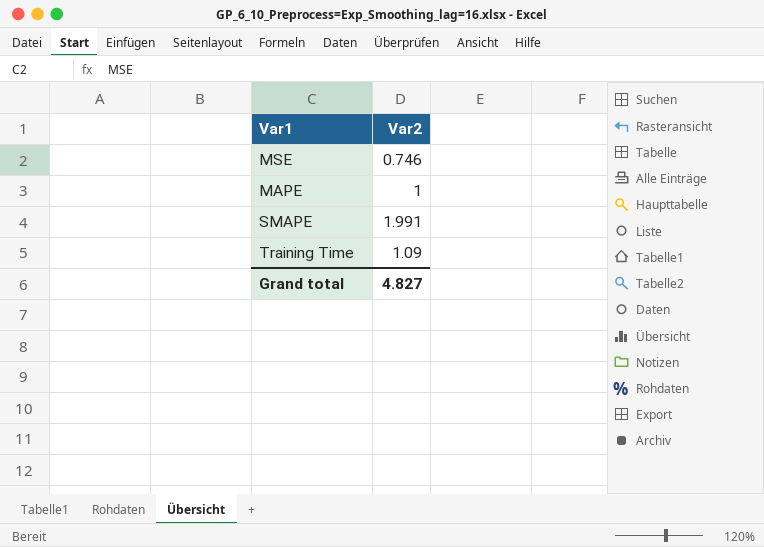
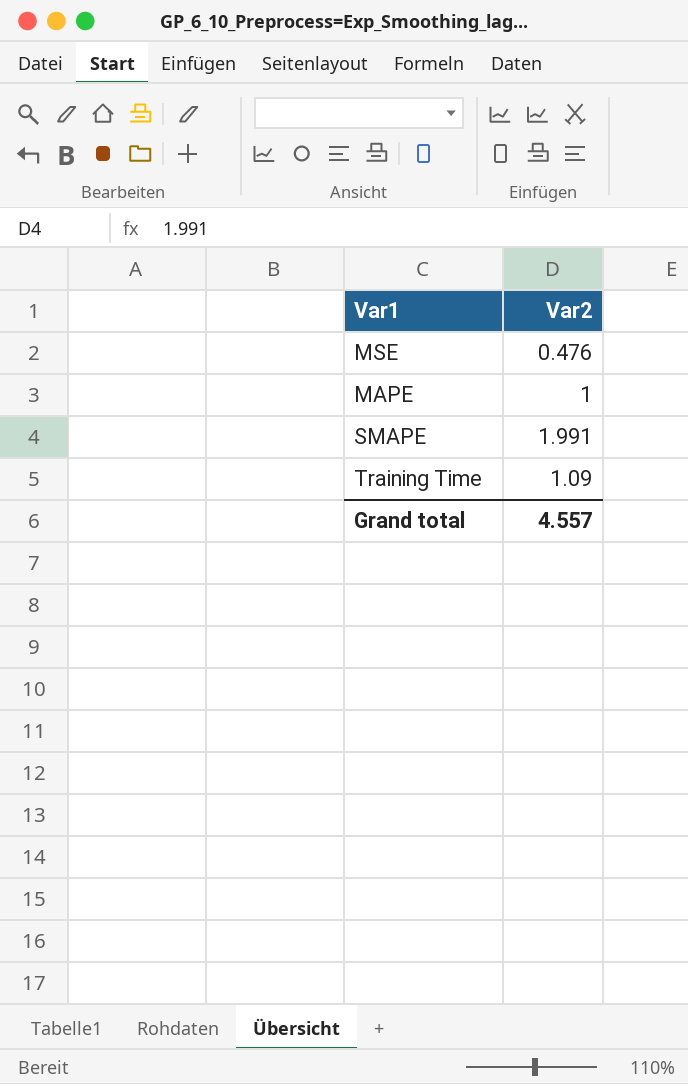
MSE | Var2: 0.746 -> 0.476
Grand total | Var2: 4.827 -> 4.557

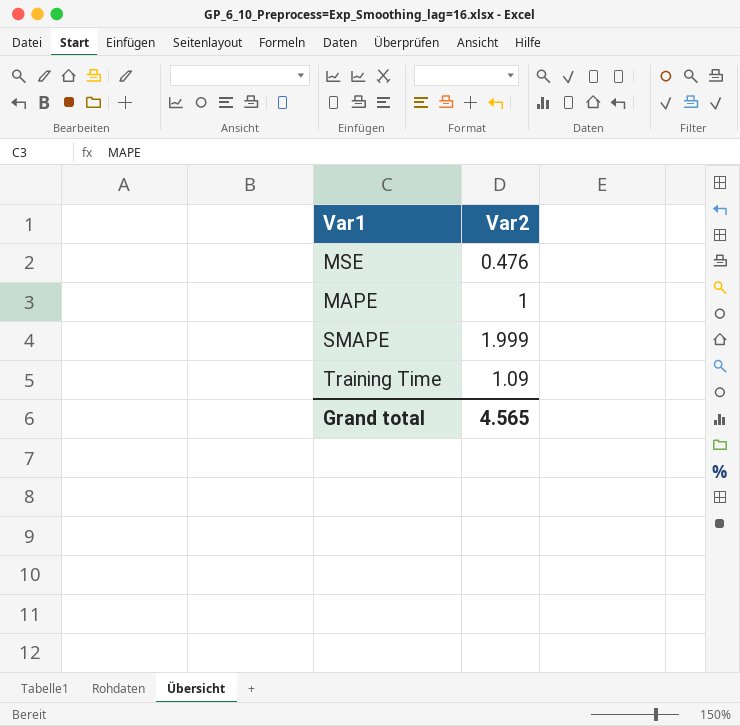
SMAPE | Var2: 1.991 -> 1.999
Grand total | Var2: 4.557 -> 4.565

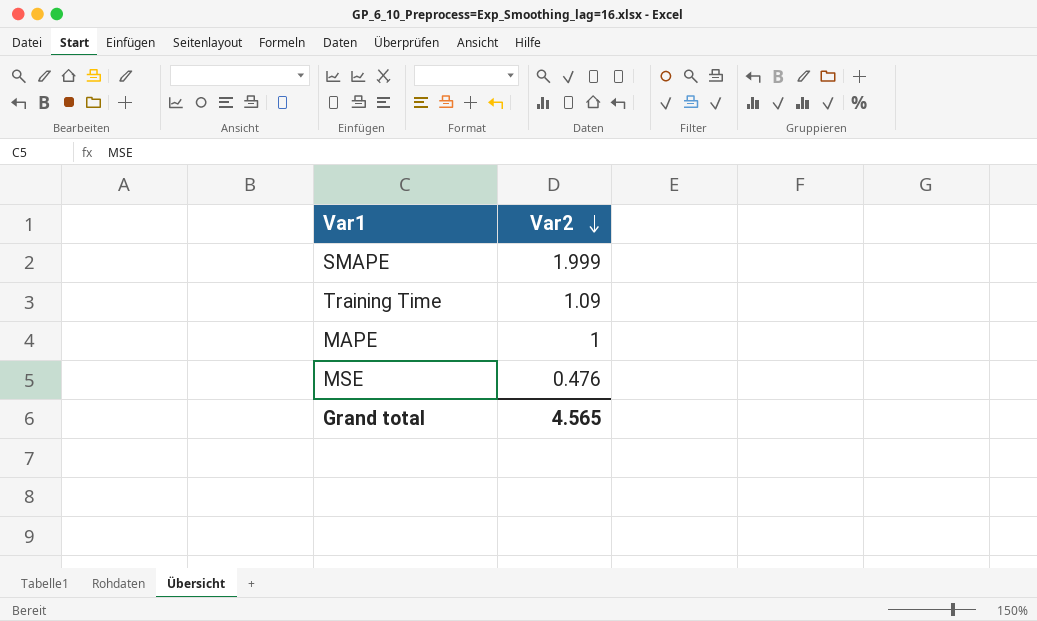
row order: none -> Var2 descending

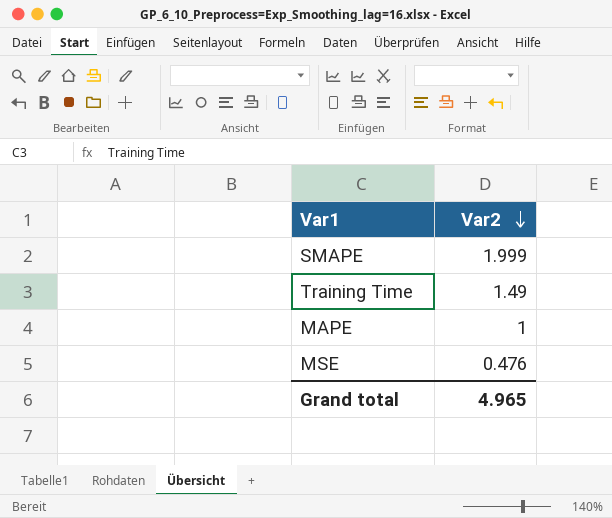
Training Time | Var2: 1.09 -> 1.49
Grand total | Var2: 4.565 -> 4.965

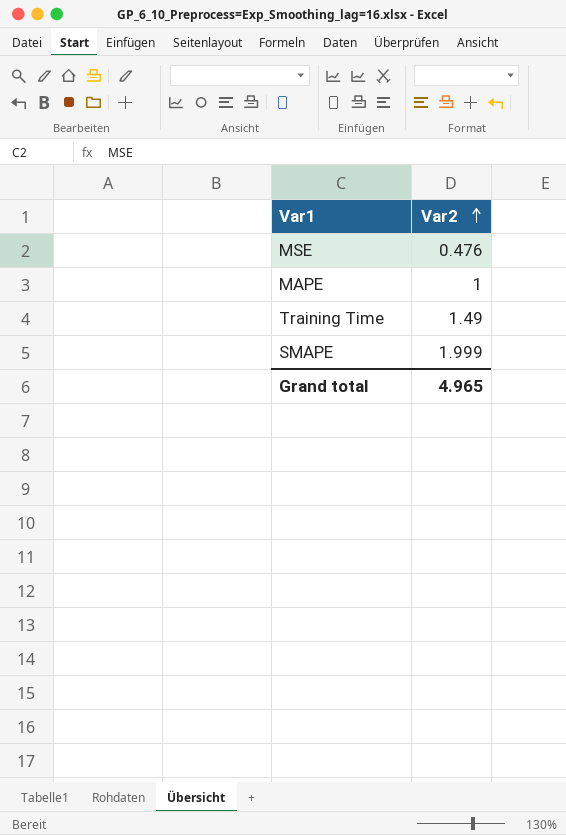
row order: Var2 descending -> Var2 ascending

